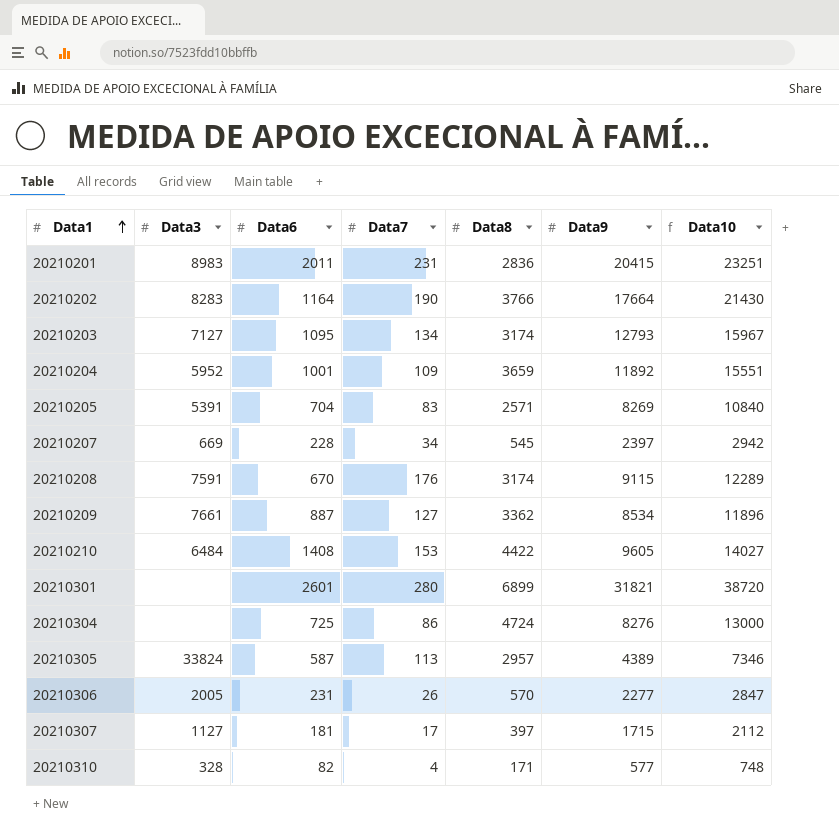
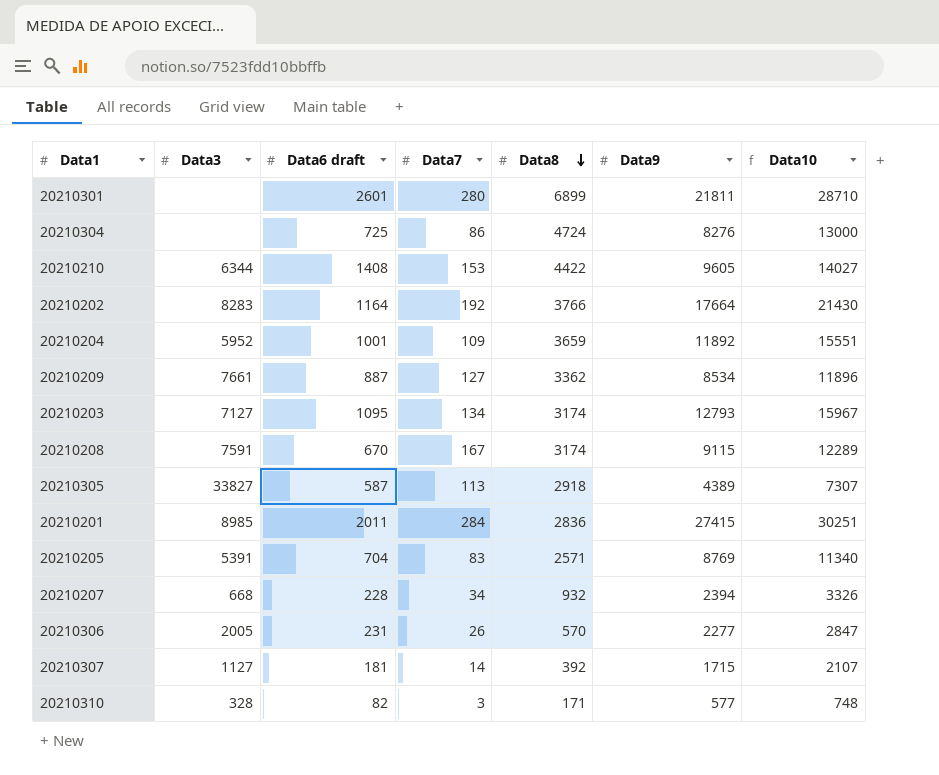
row order: Data1 ascending -> Data8 descending
column name: Data6 -> Data6 draft
20210301 | Data9: 31821 -> 21811
20210301 | Data10: 38720 -> 28710
20210210 | Data3: 6484 -> 6344
20210202 | Data7: 190 -> 192
20210208 | Data7: 176 -> 167
20210305 | Data3: 33824 -> 33827
20210305 | Data8: 2957 -> 2918
20210305 | Data10: 7346 -> 7307
20210201 | Data3: 8983 -> 8985
20210201 | Data7: 231 -> 284
20210201 | Data9: 20415 -> 27415
20210201 | Data10: 23251 -> 30251
20210205 | Data9: 8269 -> 8769
20210205 | Data10: 10840 -> 11340
20210207 | Data3: 669 -> 668
20210207 | Data8: 545 -> 932
20210207 | Data9: 2397 -> 2394
20210207 | Data10: 2942 -> 3326
20210307 | Data7: 17 -> 14
20210307 | Data8: 397 -> 392
20210307 | Data10: 2112 -> 2107
20210310 | Data7: 4 -> 3

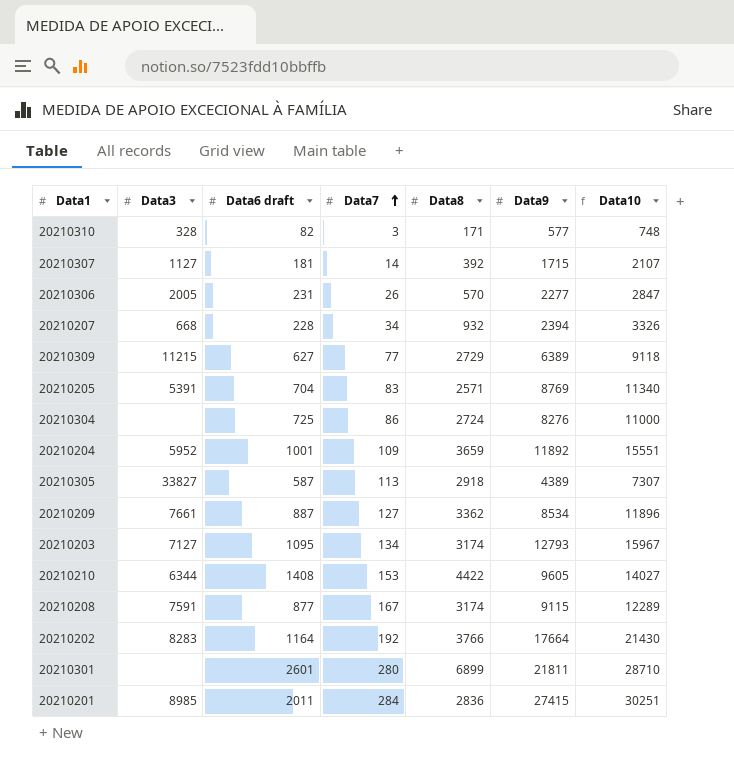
row order: Data8 descending -> Data7 ascending
row 20210309: none -> 11215 | 627 | 77 | 2729 | 6389 | 9118
20210304 | Data8: 4724 -> 2724
20210304 | Data10: 13000 -> 11000
20210208 | Data6 draft: 670 -> 877

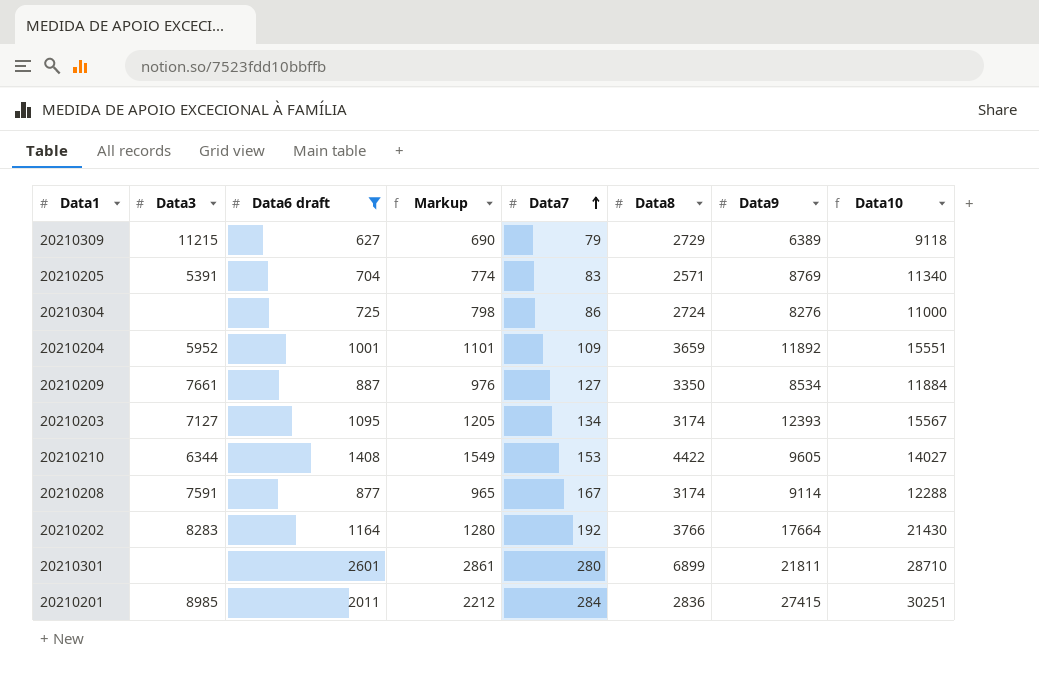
filter: none -> Data6 draft >= 627
column Markup | formula: none -> [Data6 draft] * 1.1
20210309 | Data7: 77 -> 79
20210209 | Data8: 3362 -> 3350
20210209 | Data10: 11896 -> 11884
20210203 | Data9: 12793 -> 12393
20210203 | Data10: 15967 -> 15567
20210208 | Data9: 9115 -> 9114
20210208 | Data10: 12289 -> 12288

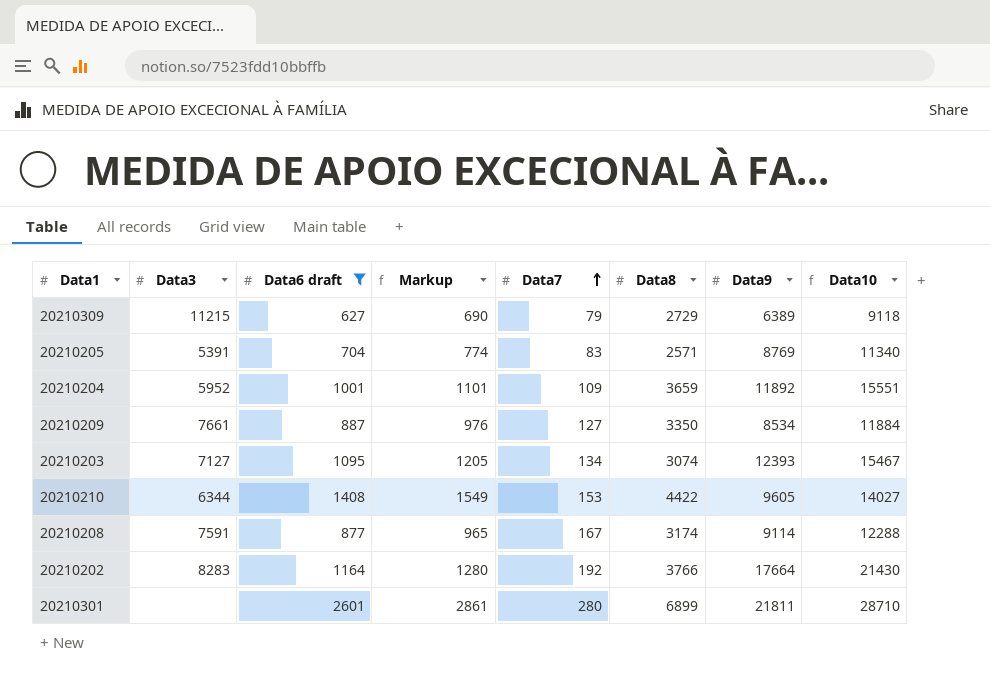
row 20210304: none | 725 | 798 | 86 | 2724 | 8276 | 11000 -> none
row 20210201: 8985 | 2011 | 2212 | 284 | 2836 | 27415 | 30251 -> none
20210203 | Data8: 3174 -> 3074
20210203 | Data10: 15567 -> 15467

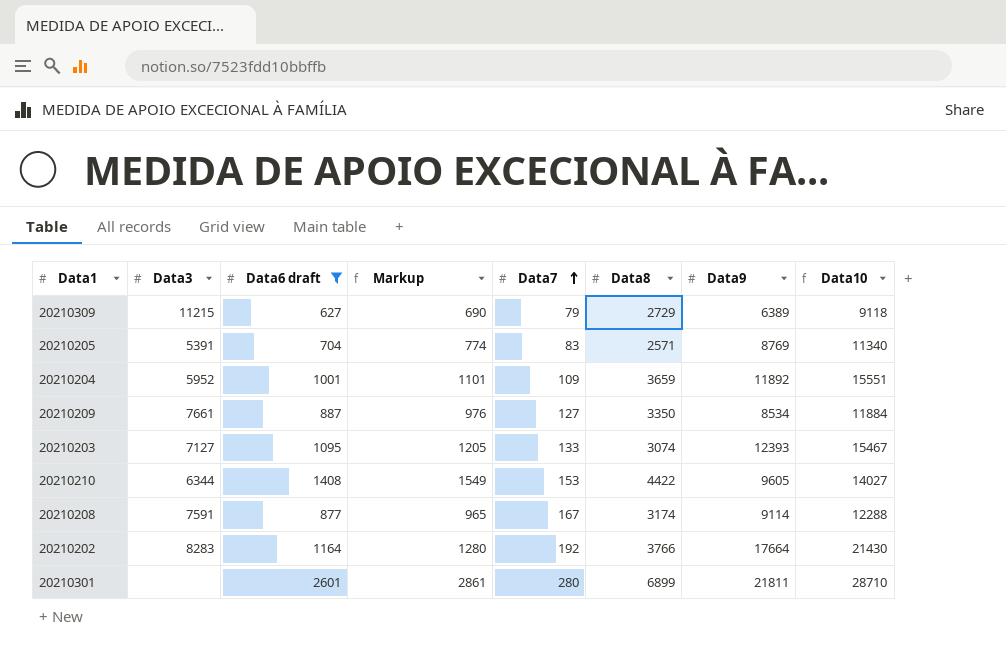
20210203 | Data7: 134 -> 133

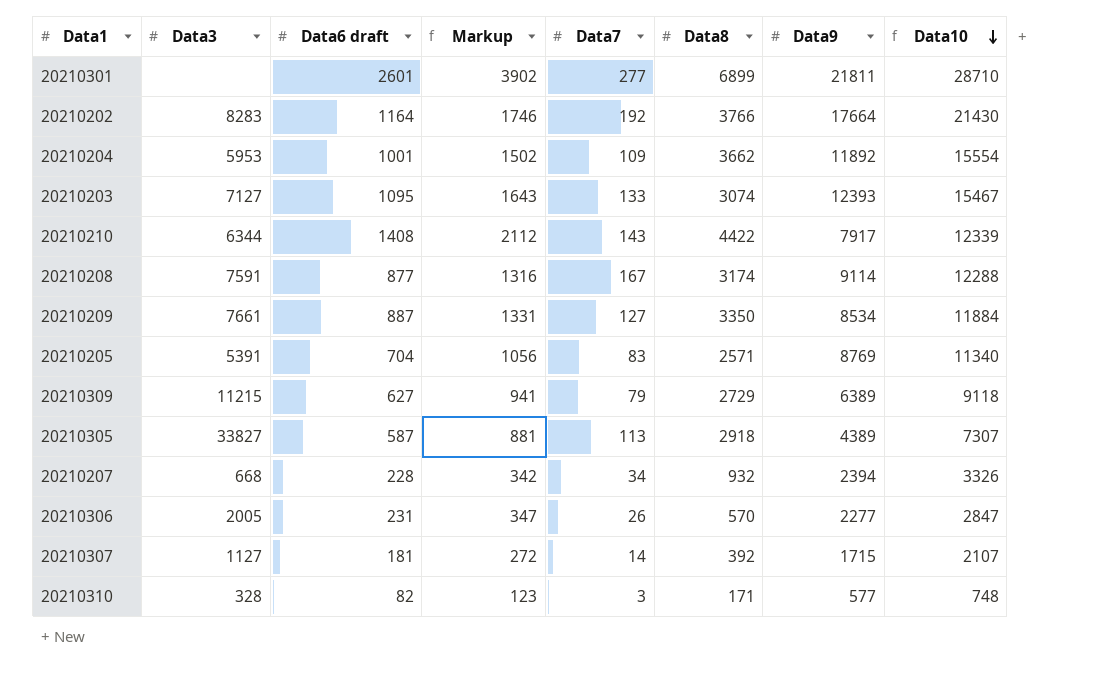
filter: Data6 draft >= 627 -> none
row order: Data7 ascending -> Data10 descending
column Markup | formula: [Data6 draft] * 1.1 -> [Data6 draft] * 1.5
20210301 | Data7: 280 -> 277
20210204 | Data3: 5952 -> 5953
20210204 | Data8: 3659 -> 3662
20210204 | Data10: 15551 -> 15554
20210210 | Data7: 153 -> 143
20210210 | Data9: 9605 -> 7917
20210210 | Data10: 14027 -> 12339

